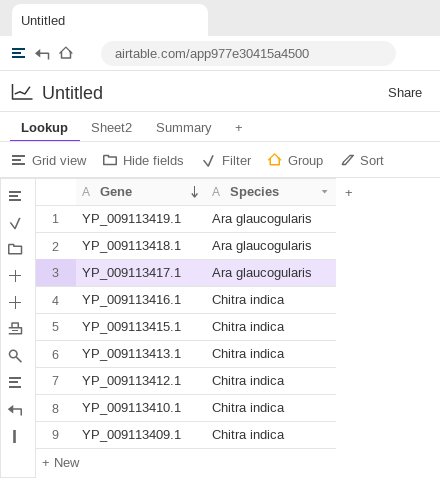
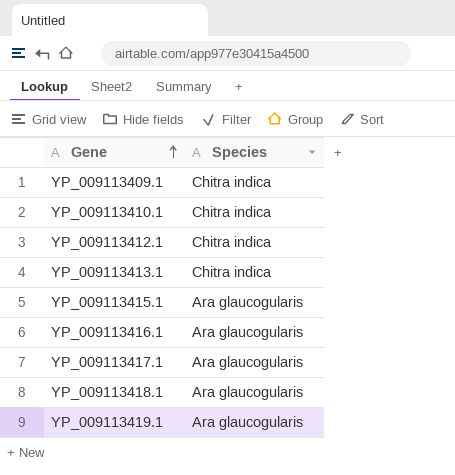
row order: Gene descending -> Gene ascending
YP_009113415.1 | Species: Chitra indica -> Ara glaucogularis
YP_009113416.1 | Species: Chitra indica -> Ara glaucogularis

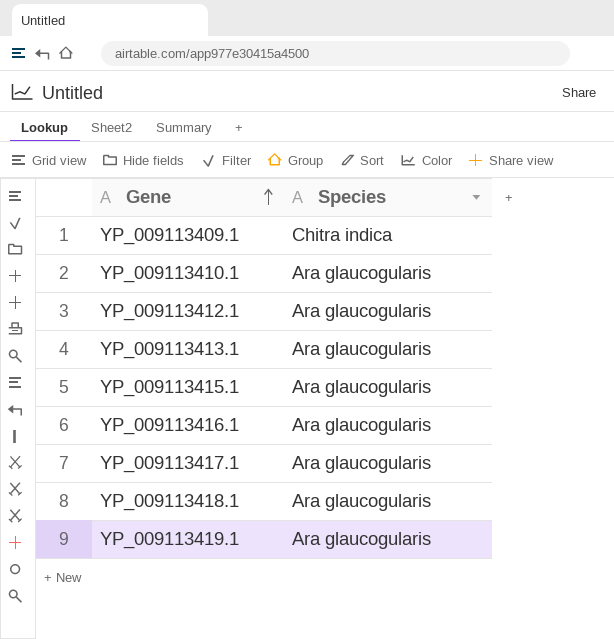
YP_009113410.1 | Species: Chitra indica -> Ara glaucogularis
YP_009113412.1 | Species: Chitra indica -> Ara glaucogularis
YP_009113413.1 | Species: Chitra indica -> Ara glaucogularis

